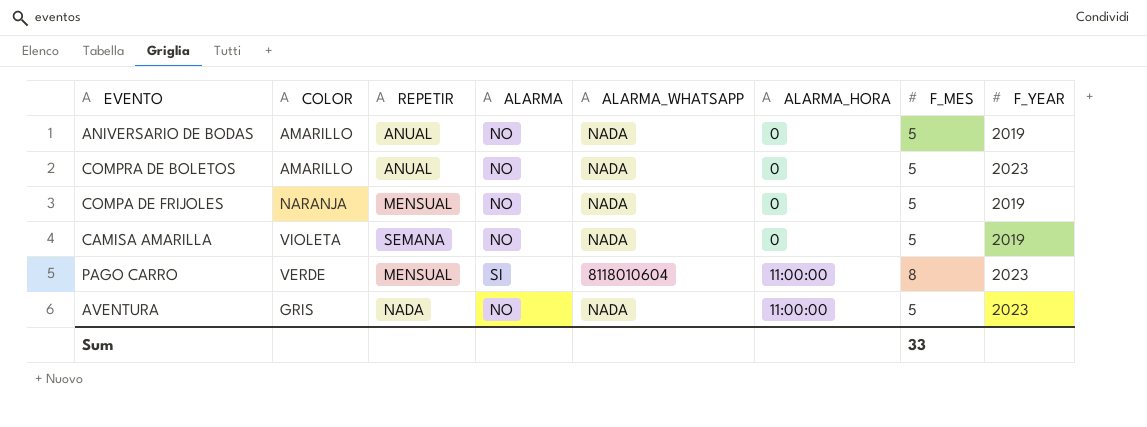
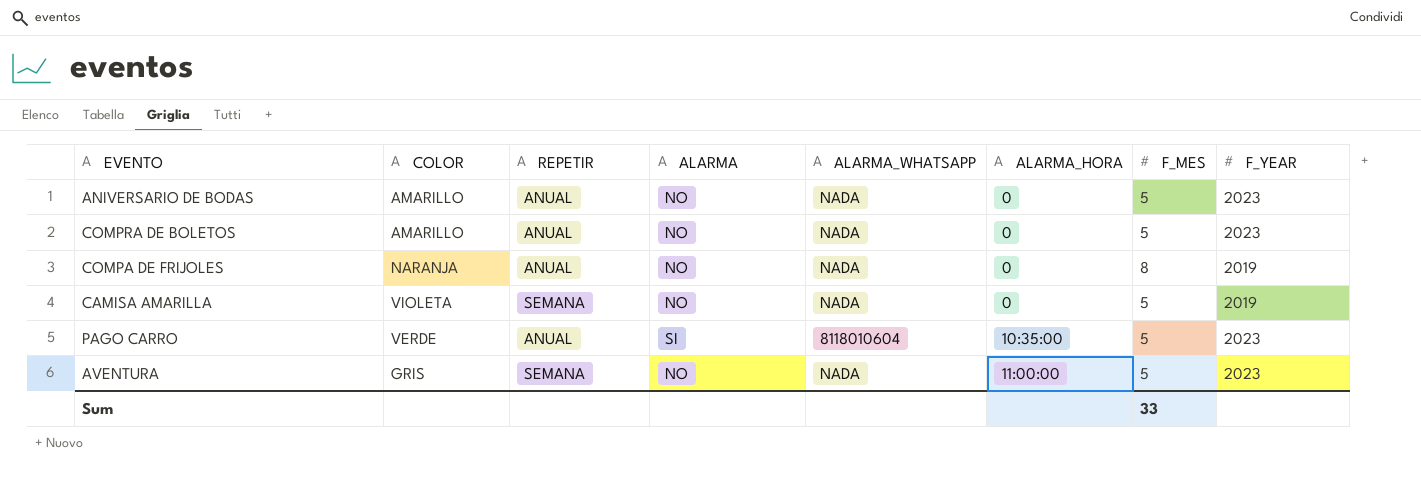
ANIVERSARIO DE BODAS | F_YEAR: 2019 -> 2023
COMPA DE FRIJOLES | REPETIR: MENSUAL -> ANUAL
COMPA DE FRIJOLES | F_MES: 5 -> 8
PAGO CARRO | REPETIR: MENSUAL -> ANUAL
PAGO CARRO | ALARMA_HORA: 11:00:00 -> 10:35:00
PAGO CARRO | F_MES: 8 -> 5
AVENTURA | REPETIR: NADA -> SEMANA

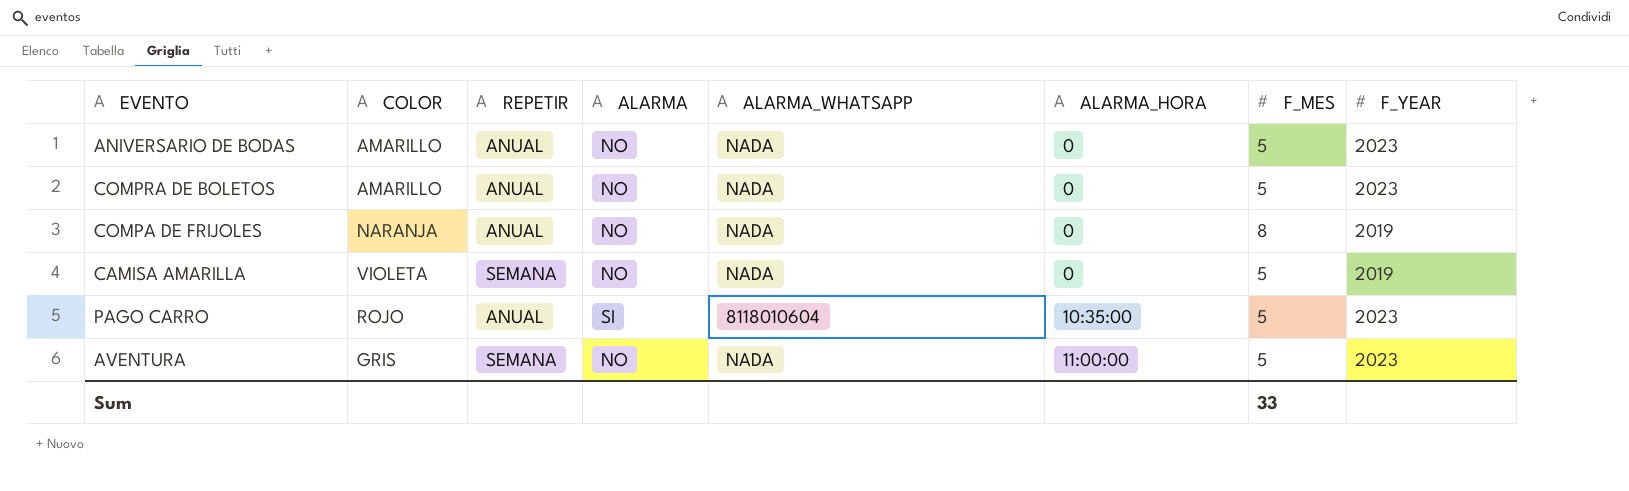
PAGO CARRO | COLOR: VERDE -> ROJO

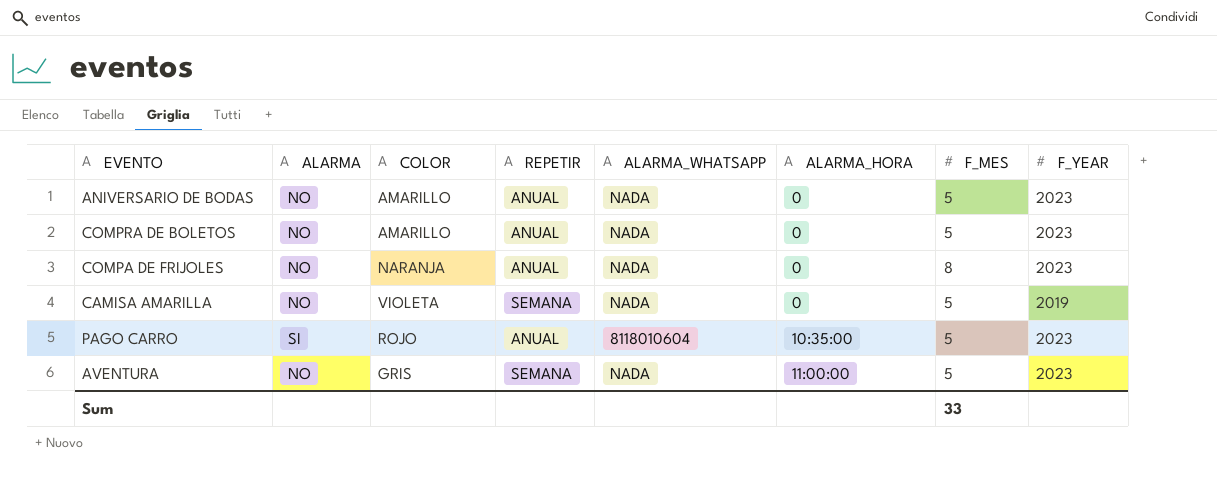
column ALARMA | position: 4 -> 2
COMPA DE FRIJOLES | F_YEAR: 2019 -> 2023

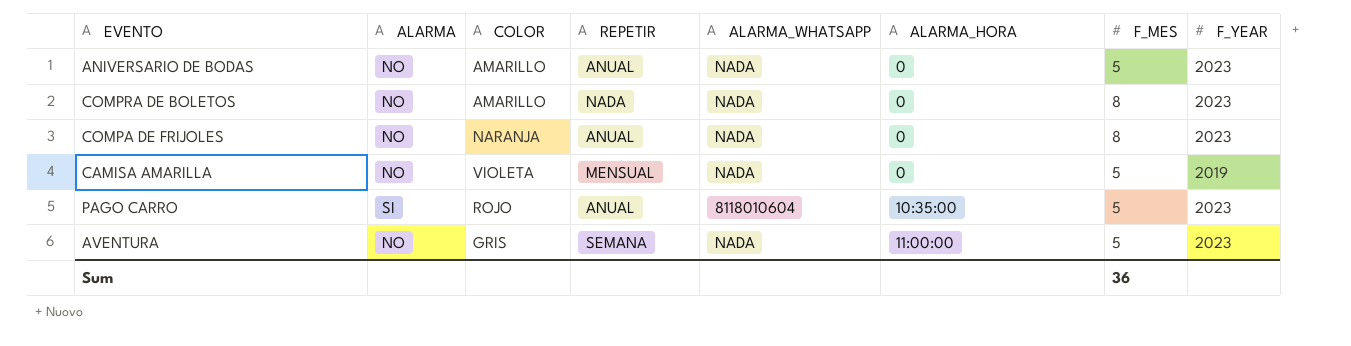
COMPRA DE BOLETOS | REPETIR: ANUAL -> NADA
COMPRA DE BOLETOS | F_MES: 5 -> 8
CAMISA AMARILLA | REPETIR: SEMANA -> MENSUAL
Sum | F_MES: 33 -> 36

